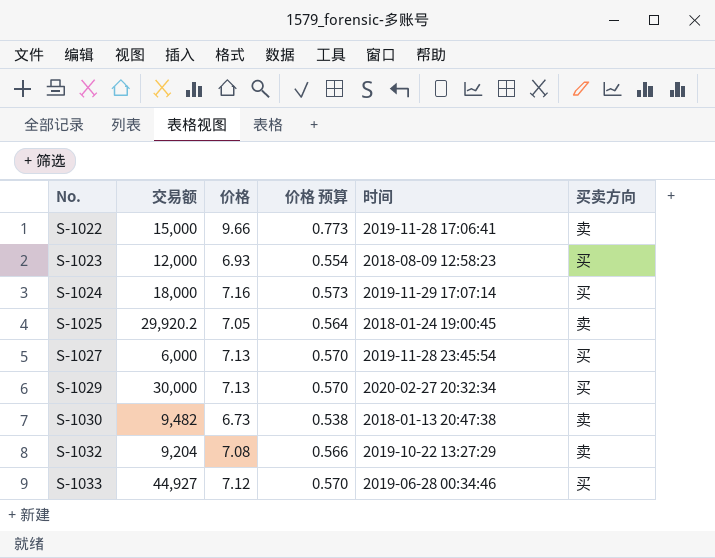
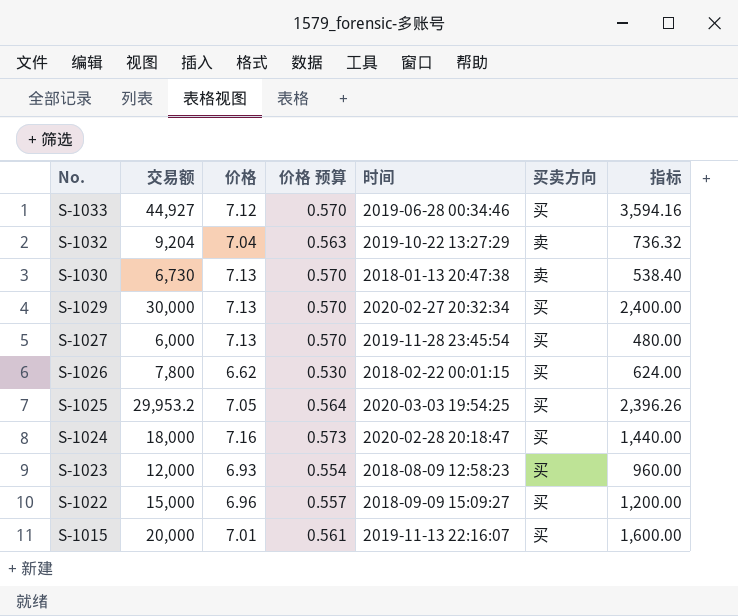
row order: No. ascending -> No. descending
column 指标 | formula: none -> [交易额] * 0.08
S-1032 | 价格: 7.08 -> 7.04
S-1032 | 价格 预算: 0.566 -> 0.563
S-1030 | 交易额: 9,482 -> 6,730
S-1030 | 价格: 6.73 -> 7.13
S-1030 | 价格 预算: 0.538 -> 0.570
row S-1026: none -> 7,800 | 6.62 | 0.530 | 2018-02-22 00:01:15 | 买 | 624.00
S-1025 | 交易额: 29,920.2 -> 29,953.2
S-1025 | 时间: 2018-01-24 19:00:45 -> 2020-03-03 19:54:25
S-1025 | 买卖方向: 卖 -> 买
S-1024 | 时间: 2019-11-29 17:07:14 -> 2020-02-28 20:18:47
S-1022 | 价格: 9.66 -> 6.96
S-1022 | 价格 预算: 0.773 -> 0.557
S-1022 | 时间: 2019-11-28 17:06:41 -> 2018-09-09 15:09:27
S-1022 | 买卖方向: 卖 -> 买
row S-1015: none -> 20,000 | 7.01 | 0.561 | 2019-11-13 22:16:07 | 买 | 1,600.00

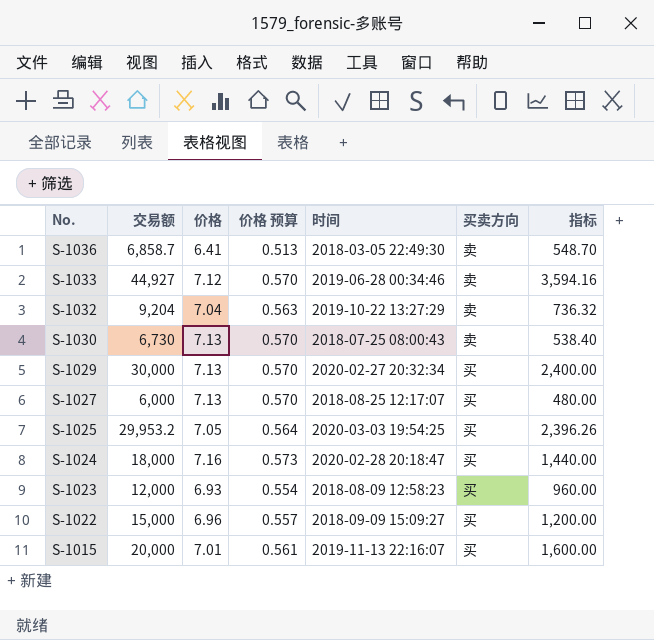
row S-1026: 7,800 | 6.62 | 0.530 | 2018-02-22 00:01:15 | 买 | 624.00 -> none
row S-1036: none -> 6,858.7 | 6.41 | 0.513 | 2018-03-05 22:49:30 | 卖 | 548.70
S-1033 | 买卖方向: 买 -> 卖
S-1030 | 时间: 2018-01-13 20:47:38 -> 2018-07-25 08:00:43
S-1027 | 时间: 2019-11-28 23:45:54 -> 2018-08-25 12:17:07

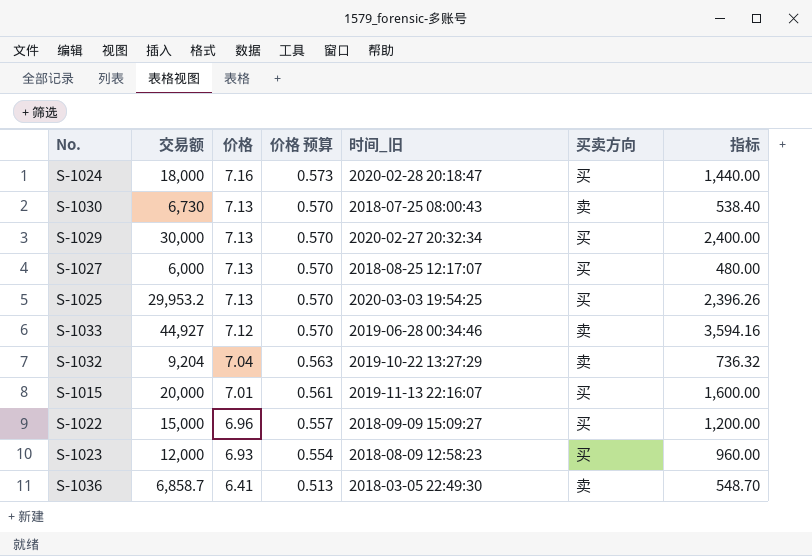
row order: No. descending -> 价格 descending
column name: 时间 -> 时间_旧
S-1025 | 价格: 7.05 -> 7.13
S-1025 | 价格 预算: 0.564 -> 0.570

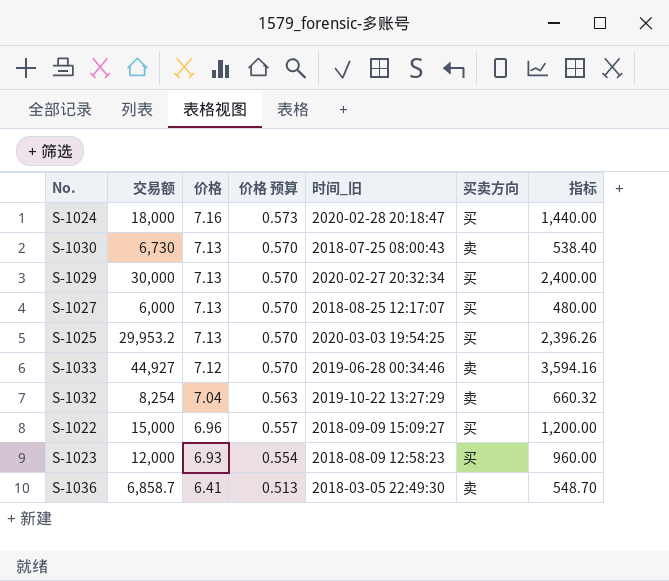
row S-1015: 20,000 | 7.01 | 0.561 | 2019-11-13 22:16:07 | 买 | 1,600.00 -> none
S-1032 | 交易额: 9,204 -> 8,254
S-1032 | 指标: 736.32 -> 660.32

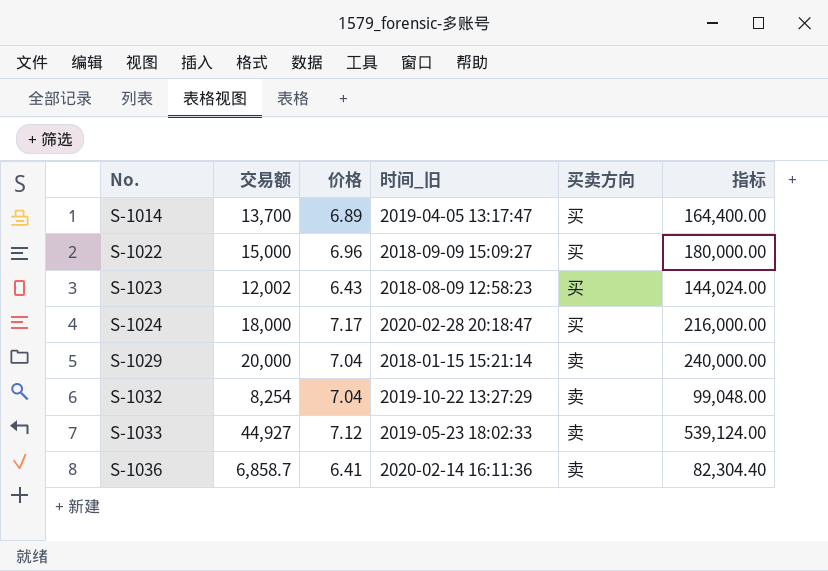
row order: 价格 descending -> No. ascending
column 价格 预算 | formula: [价格] * 0.08 -> none
column 指标 | formula: [交易额] * 0.08 -> [交易额] * 12
row S-1030: 6,730 | 7.13 | 0.570 | 2018-07-25 08:00:43 | 卖 | 538.40 -> none
row S-1027: 6,000 | 7.13 | 0.570 | 2018-08-25 12:17:07 | 买 | 480.00 -> none
row S-1025: 29,953.2 | 7.13 | 0.570 | 2020-03-03 19:54:25 | 买 | 2,396.26 -> none
row S-1014: none -> 13,700 | 6.89 | 2019-04-05 13:17:47 | 买 | 164,400.00
S-1023 | 交易额: 12,000 -> 12,002
S-1023 | 价格: 6.93 -> 6.43
S-1024 | 价格: 7.16 -> 7.17
S-1029 | 交易额: 30,000 -> 20,000
S-1029 | 价格: 7.13 -> 7.04
S-1029 | 时间_旧: 2020-02-27 20:32:34 -> 2018-01-15 15:21:14
S-1029 | 买卖方向: 买 -> 卖
S-1033 | 时间_旧: 2019-06-28 00:34:46 -> 2019-05-23 18:02:33
S-1036 | 时间_旧: 2018-03-05 22:49:30 -> 2020-02-14 16:11:36

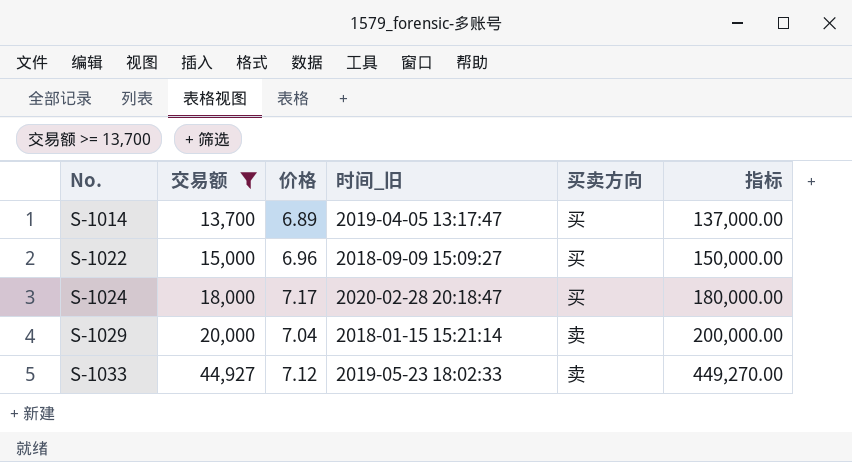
filter: none -> 交易额 >= 13,700
column 指标 | formula: [交易额] * 12 -> [交易额] * 10

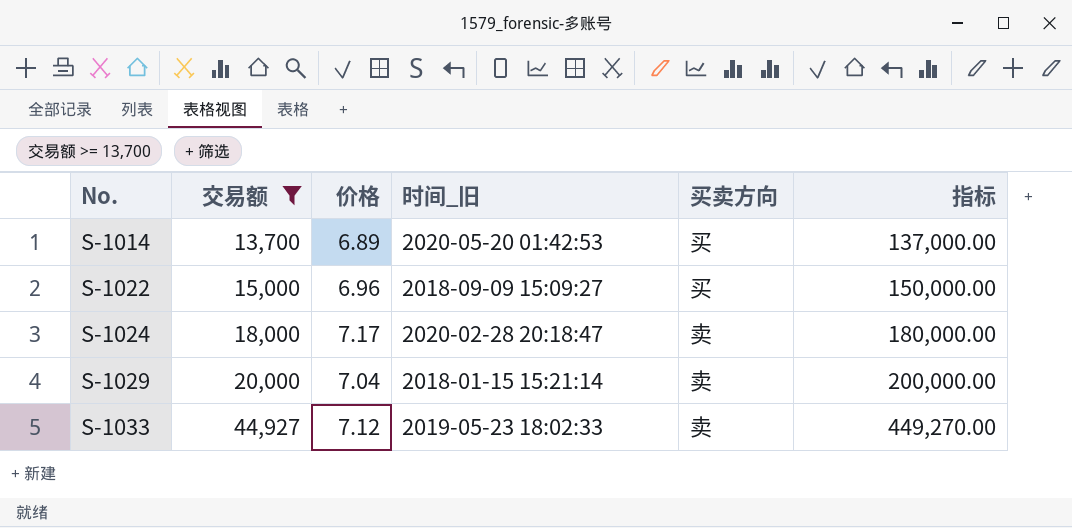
S-1014 | 时间_旧: 2019-04-05 13:17:47 -> 2020-05-20 01:42:53
S-1024 | 买卖方向: 买 -> 卖

